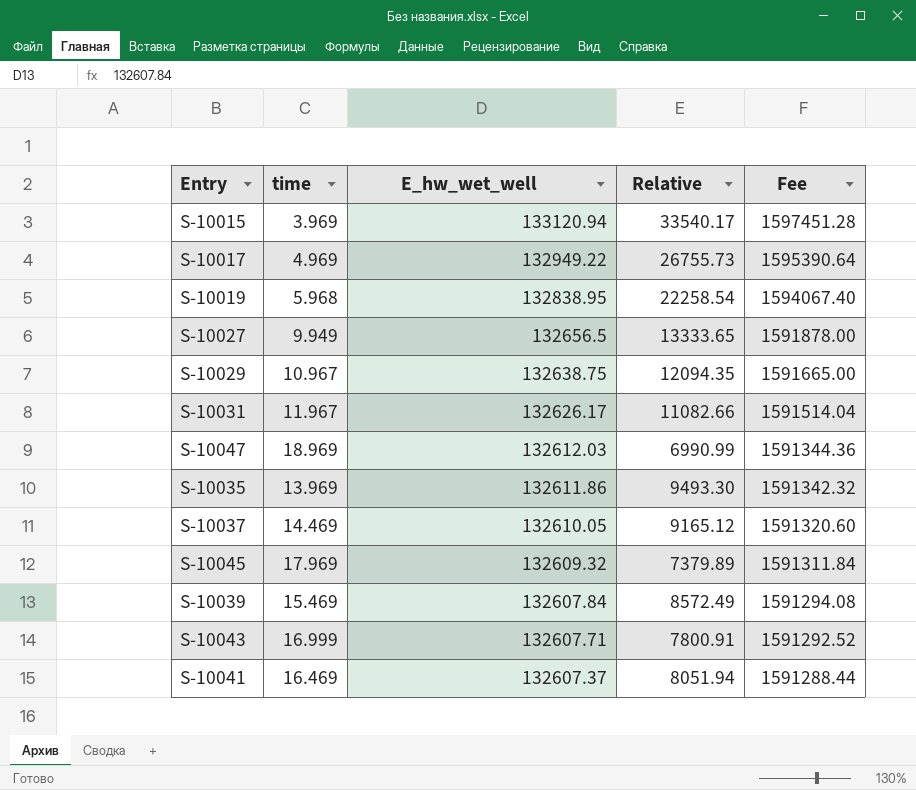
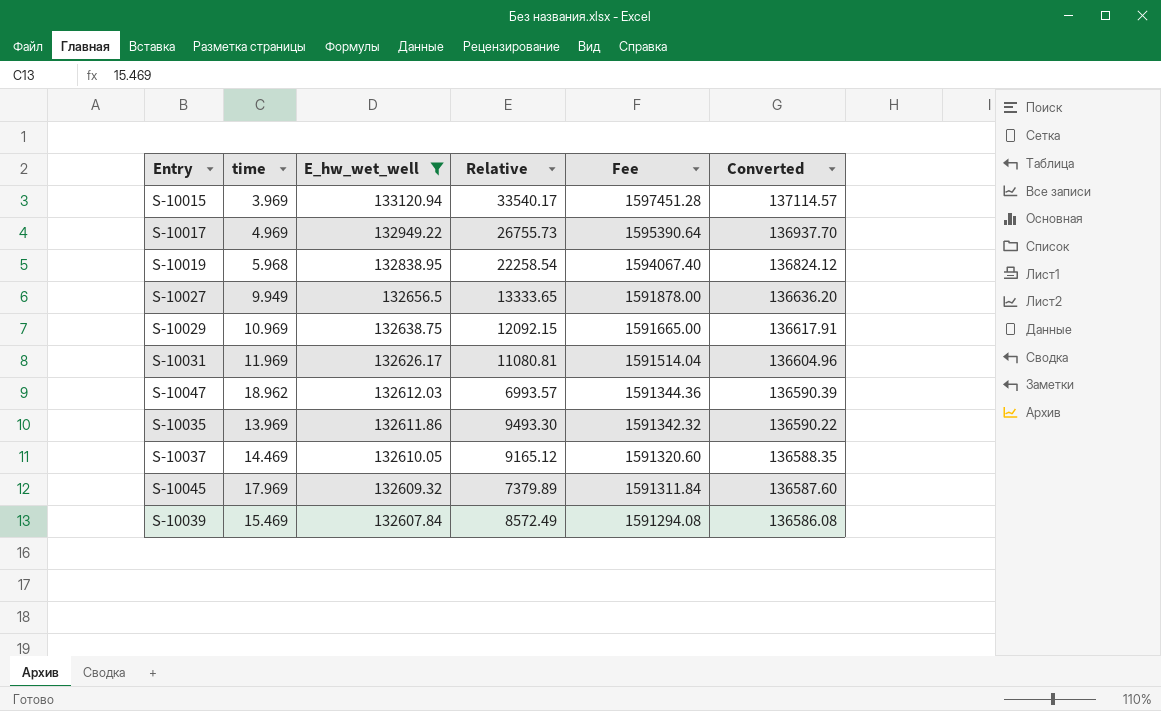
filter: none -> E_hw_wet_well >= 132607.84
column Converted | formula: none -> [E_hw_wet_well] * 1.03
S-10029 | time: 10.967 -> 10.969
S-10029 | Relative: 12094.35 -> 12092.15
S-10031 | time: 11.967 -> 11.969
S-10031 | Relative: 11082.66 -> 11080.81
S-10047 | time: 18.969 -> 18.962
S-10047 | Relative: 6990.99 -> 6993.57

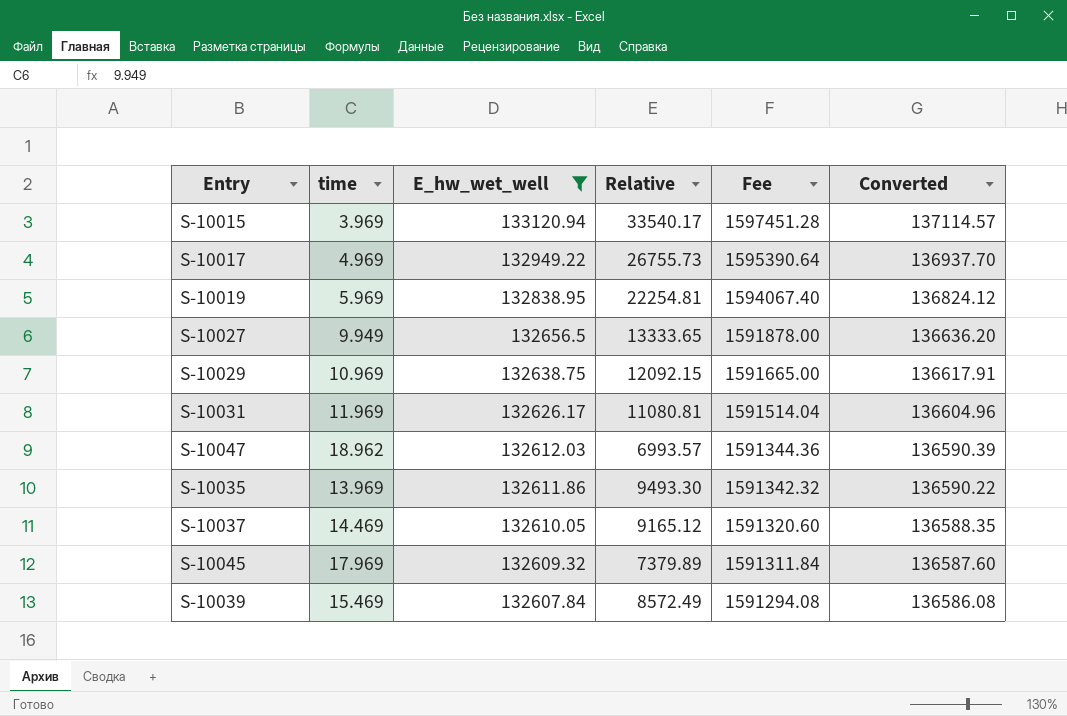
S-10019 | time: 5.968 -> 5.969
S-10019 | Relative: 22258.54 -> 22254.81

